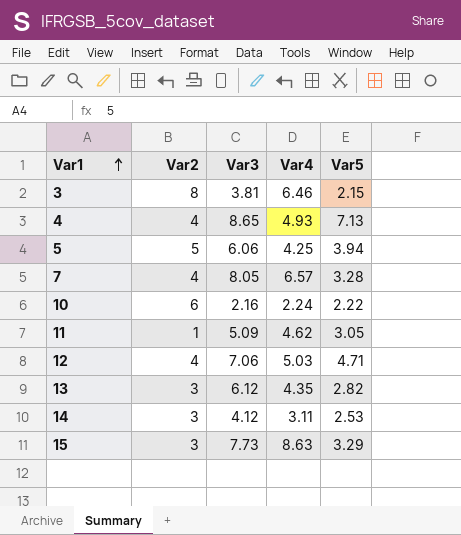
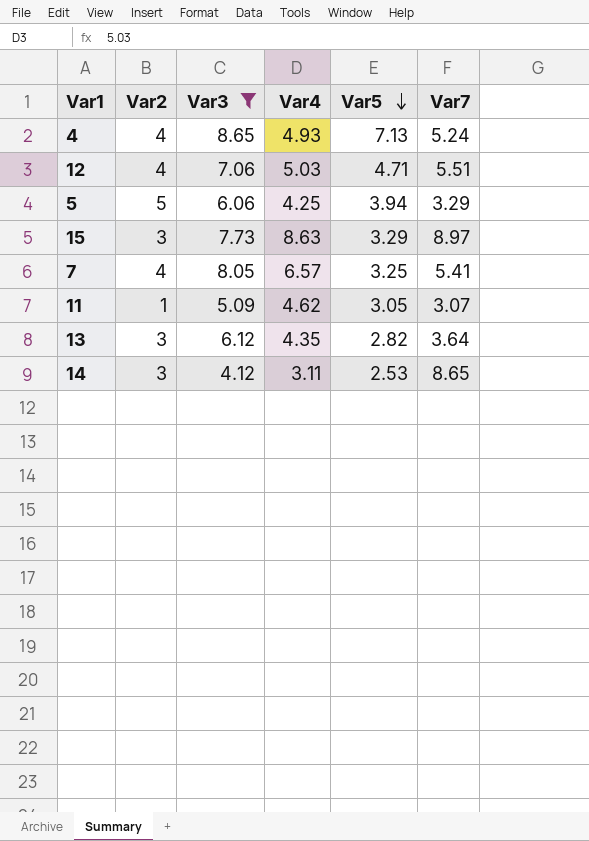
filter: none -> Var3 >= 4.12
row order: Var1 ascending -> Var5 descending
column Var7 | position: none -> 6
7 | Var5: 3.28 -> 3.25

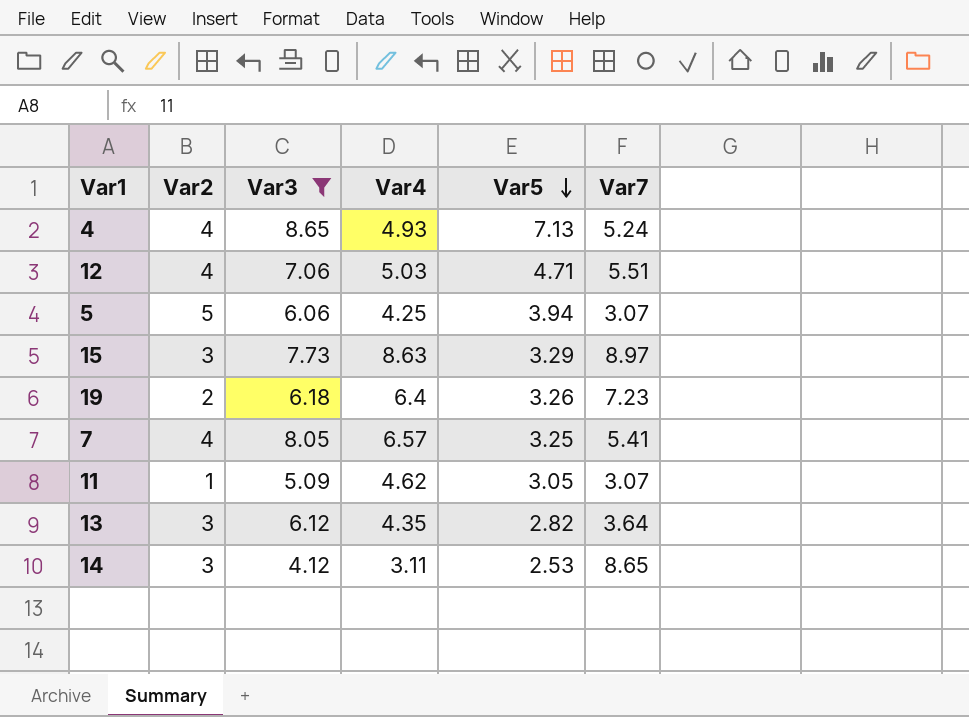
5 | Var7: 3.29 -> 3.07
row 19: none -> 2 | 6.18 | 6.4 | 3.26 | 7.23

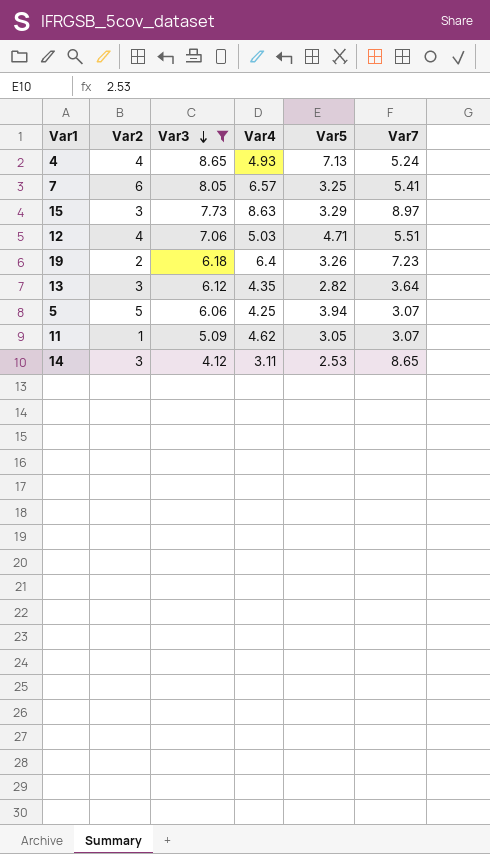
row order: Var5 descending -> Var3 descending
7 | Var2: 4 -> 6

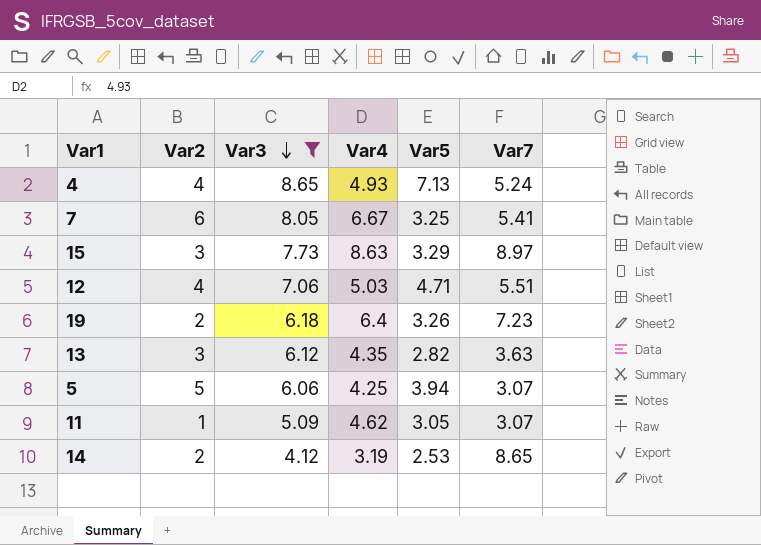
7 | Var4: 6.57 -> 6.67
13 | Var7: 3.64 -> 3.63
14 | Var2: 3 -> 2
14 | Var4: 3.11 -> 3.19

